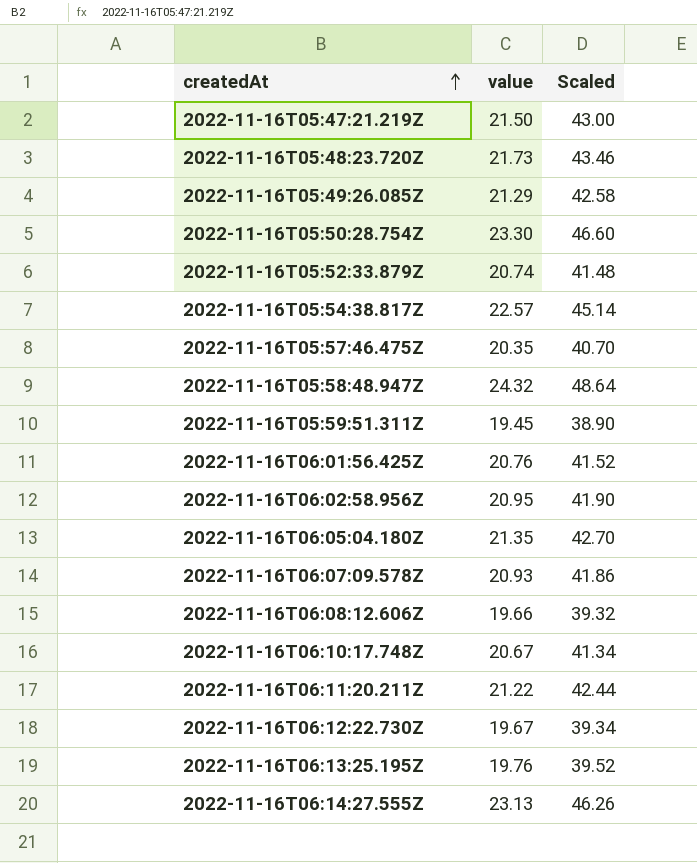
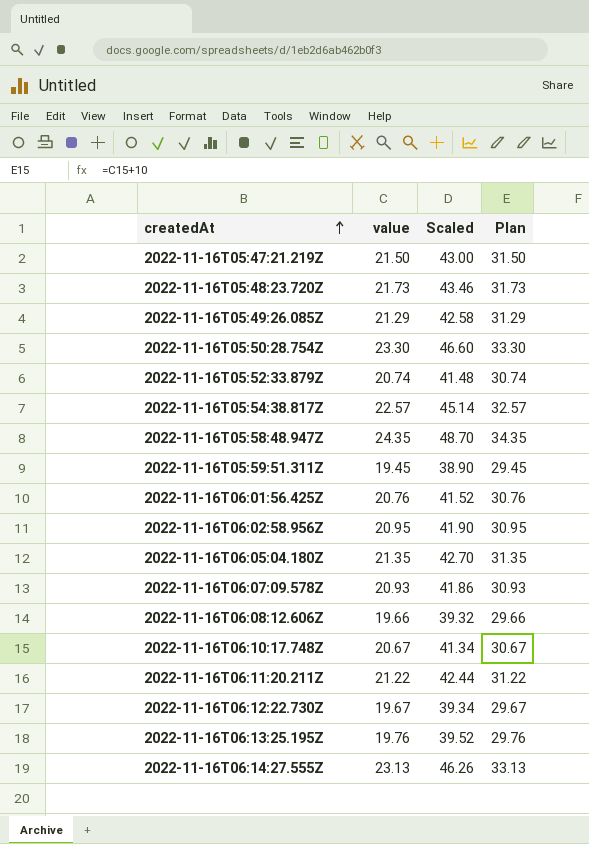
column Plan | formula: none -> [value] + 10
row 2022-11-16T05:57:46.475Z: 20.35 | 40.70 -> none
2022-11-16T05:58:48.947Z | value: 24.32 -> 24.35
2022-11-16T05:58:48.947Z | Scaled: 48.64 -> 48.70

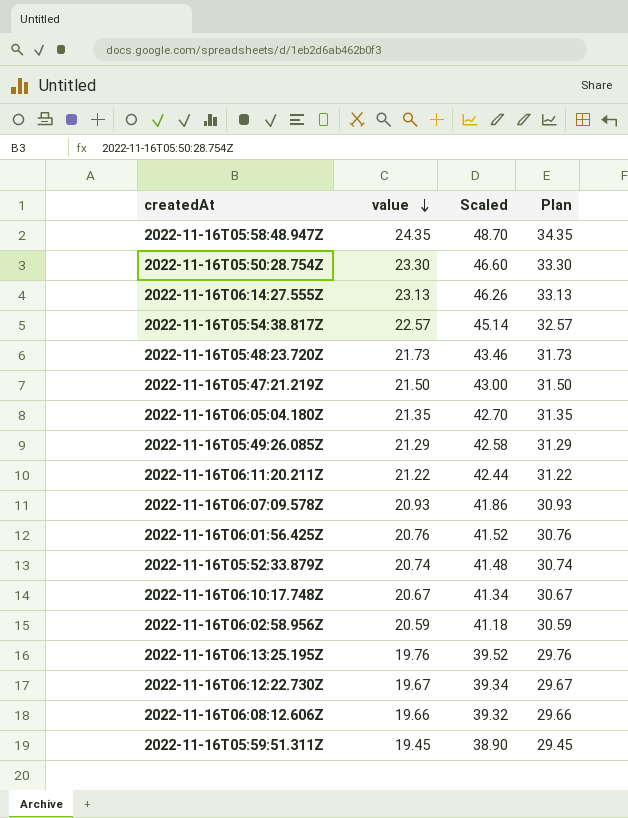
row order: createdAt ascending -> value descending
2022-11-16T06:02:58.956Z | value: 20.95 -> 20.59
2022-11-16T06:02:58.956Z | Scaled: 41.90 -> 41.18
2022-11-16T06:02:58.956Z | Plan: 30.95 -> 30.59

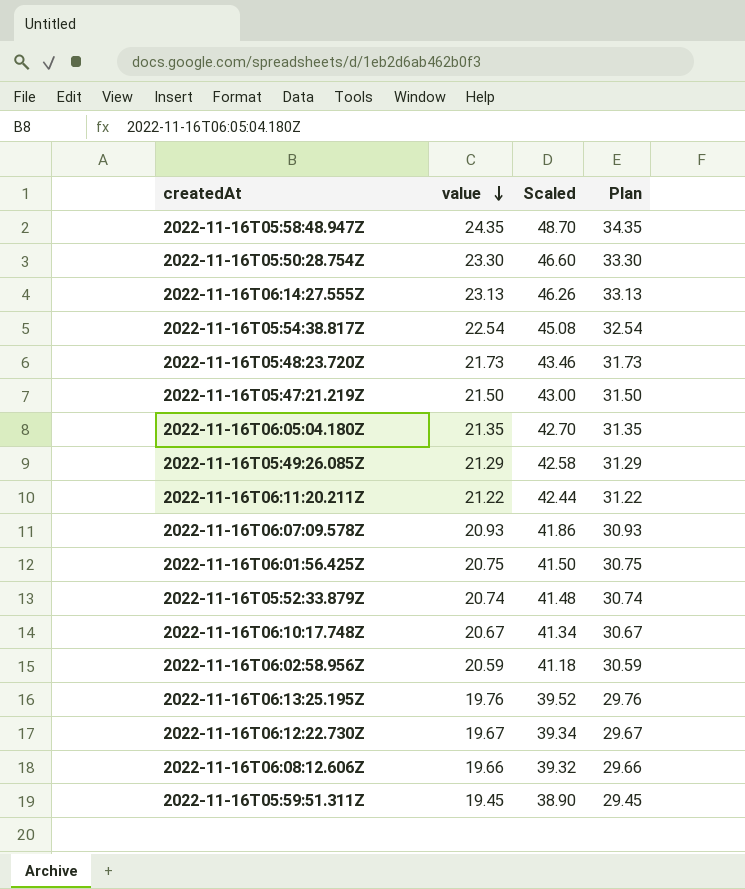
2022-11-16T05:54:38.817Z | value: 22.57 -> 22.54
2022-11-16T05:54:38.817Z | Scaled: 45.14 -> 45.08
2022-11-16T05:54:38.817Z | Plan: 32.57 -> 32.54
2022-11-16T06:01:56.425Z | value: 20.76 -> 20.75
2022-11-16T06:01:56.425Z | Scaled: 41.52 -> 41.50
2022-11-16T06:01:56.425Z | Plan: 30.76 -> 30.75

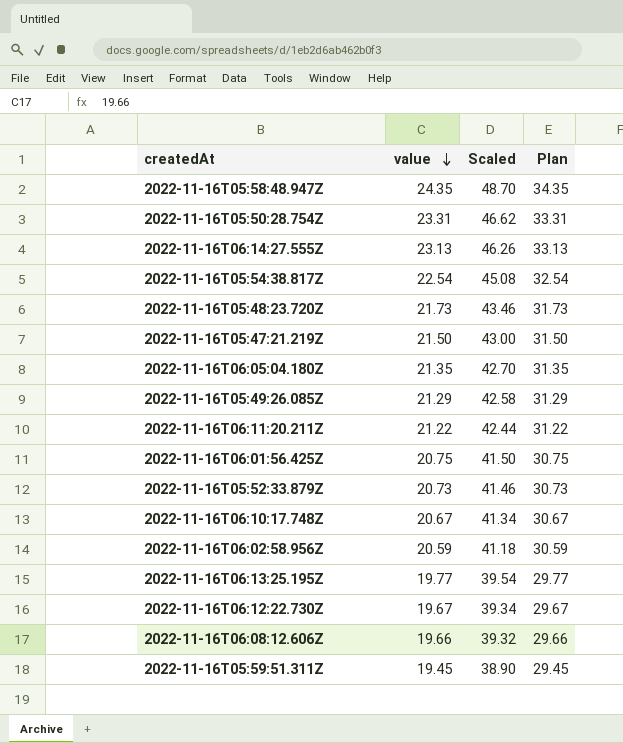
row 2022-11-16T06:07:09.578Z: 20.93 | 41.86 | 30.93 -> none
2022-11-16T05:50:28.754Z | value: 23.30 -> 23.31
2022-11-16T05:50:28.754Z | Scaled: 46.60 -> 46.62
2022-11-16T05:50:28.754Z | Plan: 33.30 -> 33.31
2022-11-16T05:52:33.879Z | value: 20.74 -> 20.73
2022-11-16T05:52:33.879Z | Scaled: 41.48 -> 41.46
2022-11-16T05:52:33.879Z | Plan: 30.74 -> 30.73
2022-11-16T06:13:25.195Z | value: 19.76 -> 19.77
2022-11-16T06:13:25.195Z | Scaled: 39.52 -> 39.54
2022-11-16T06:13:25.195Z | Plan: 29.76 -> 29.77

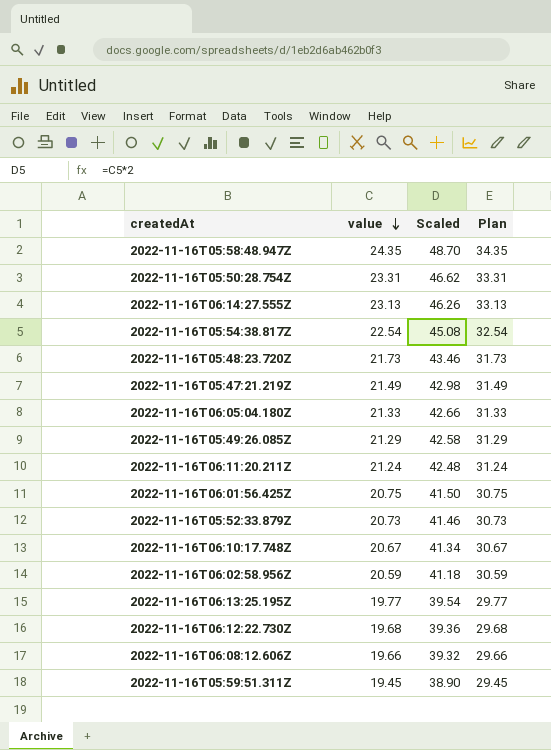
2022-11-16T05:47:21.219Z | value: 21.50 -> 21.49
2022-11-16T05:47:21.219Z | Scaled: 43.00 -> 42.98
2022-11-16T05:47:21.219Z | Plan: 31.50 -> 31.49
2022-11-16T06:05:04.180Z | value: 21.35 -> 21.33
2022-11-16T06:05:04.180Z | Scaled: 42.70 -> 42.66
2022-11-16T06:05:04.180Z | Plan: 31.35 -> 31.33
2022-11-16T06:11:20.211Z | value: 21.22 -> 21.24
2022-11-16T06:11:20.211Z | Scaled: 42.44 -> 42.48
2022-11-16T06:11:20.211Z | Plan: 31.22 -> 31.24
2022-11-16T06:12:22.730Z | value: 19.67 -> 19.68
2022-11-16T06:12:22.730Z | Scaled: 39.34 -> 39.36
2022-11-16T06:12:22.730Z | Plan: 29.67 -> 29.68

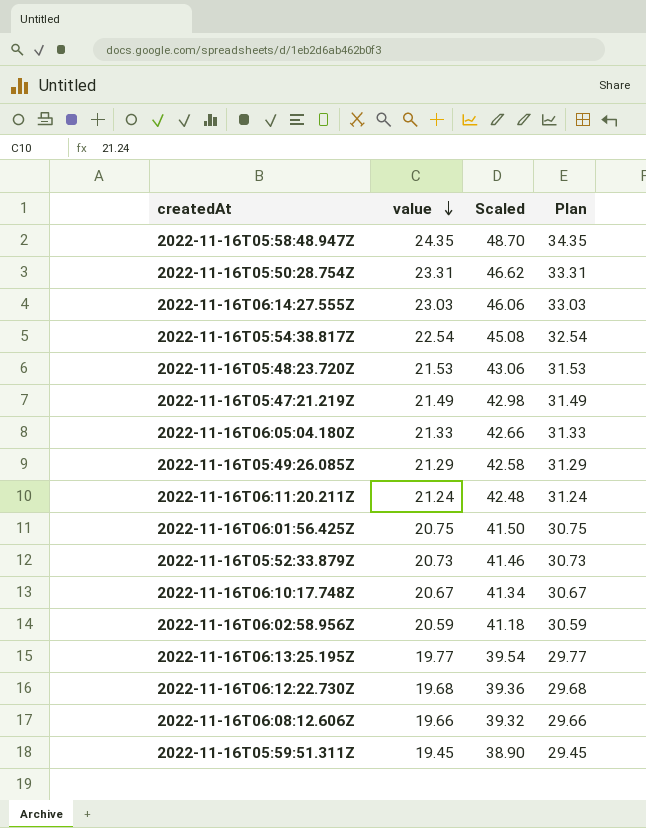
2022-11-16T06:14:27.555Z | value: 23.13 -> 23.03
2022-11-16T06:14:27.555Z | Scaled: 46.26 -> 46.06
2022-11-16T06:14:27.555Z | Plan: 33.13 -> 33.03
2022-11-16T05:48:23.720Z | value: 21.73 -> 21.53
2022-11-16T05:48:23.720Z | Scaled: 43.46 -> 43.06
2022-11-16T05:48:23.720Z | Plan: 31.73 -> 31.53

